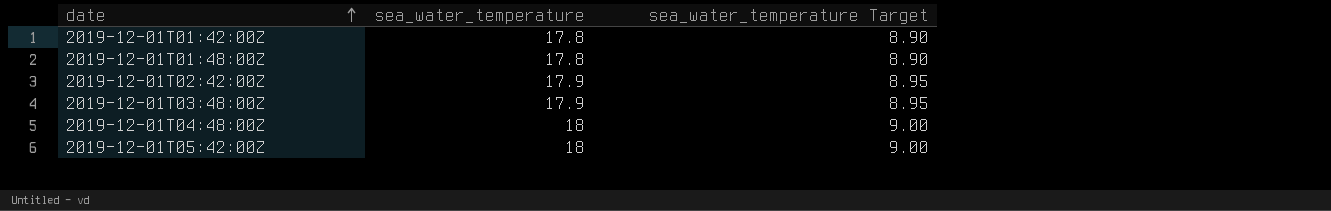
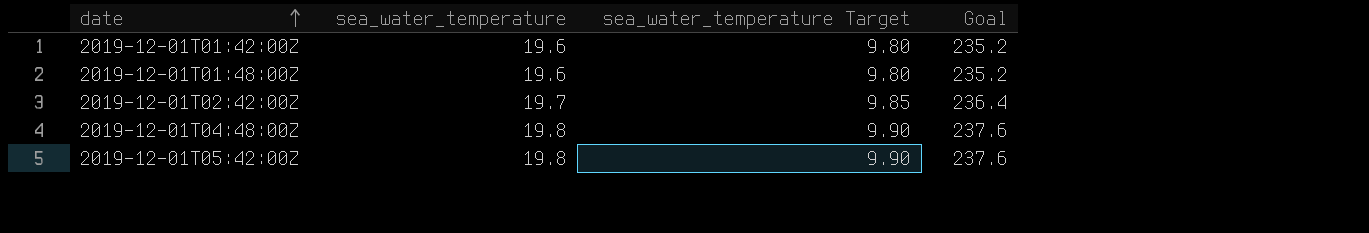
column Goal | formula: none -> [sea_water_temperature] * 12
row 2019-12-01T03:48:00Z: 17.9 | 8.95 -> none
2019-12-01T01:42:00Z | sea_water_temperature: 17.8 -> 19.6
2019-12-01T01:42:00Z | sea_water_temperature Target: 8.90 -> 9.80
2019-12-01T01:48:00Z | sea_water_temperature: 17.8 -> 19.6
2019-12-01T01:48:00Z | sea_water_temperature Target: 8.90 -> 9.80
2019-12-01T02:42:00Z | sea_water_temperature: 17.9 -> 19.7
2019-12-01T02:42:00Z | sea_water_temperature Target: 8.95 -> 9.85
2019-12-01T04:48:00Z | sea_water_temperature: 18 -> 19.8
2019-12-01T04:48:00Z | sea_water_temperature Target: 9.00 -> 9.90
2019-12-01T05:42:00Z | sea_water_temperature: 18 -> 19.8
2019-12-01T05:42:00Z | sea_water_temperature Target: 9.00 -> 9.90

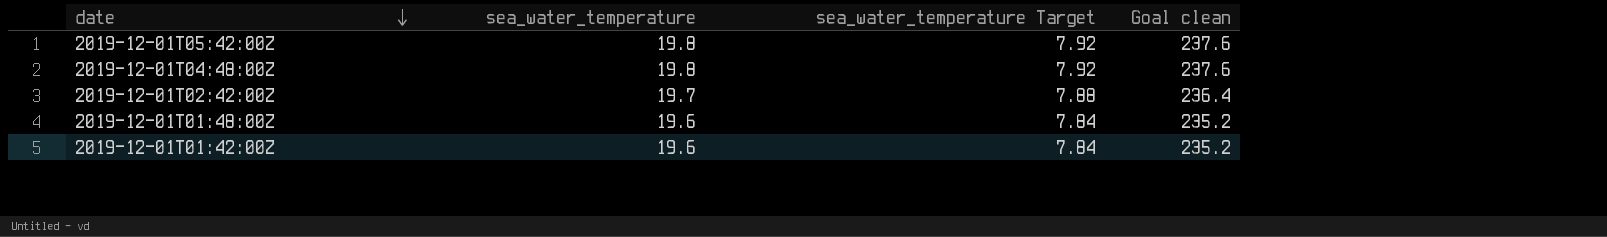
row order: date ascending -> date descending
column sea_water_temperature Target | formula: [sea_water_temperature] * 0.5 -> [sea_water_temperature] * 0.4
column name: Goal -> Goal clean

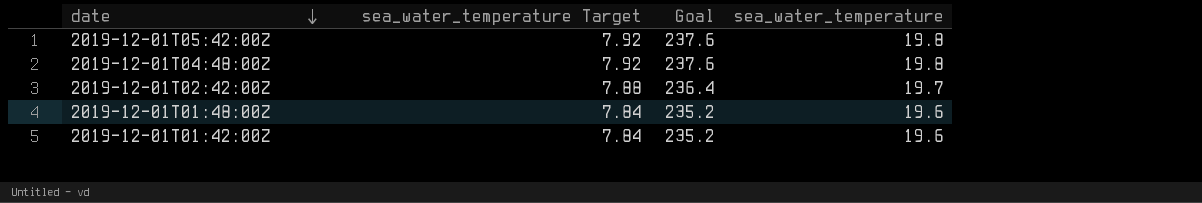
column name: Goal clean -> Goal
column sea_water_temperature | position: 2 -> 4

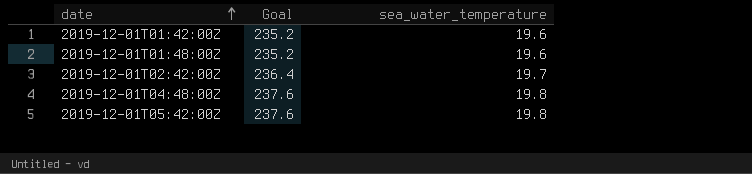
row order: date descending -> date ascending
column sea_water_temperature Target | formula: [sea_water_temperature] * 0.4 -> none

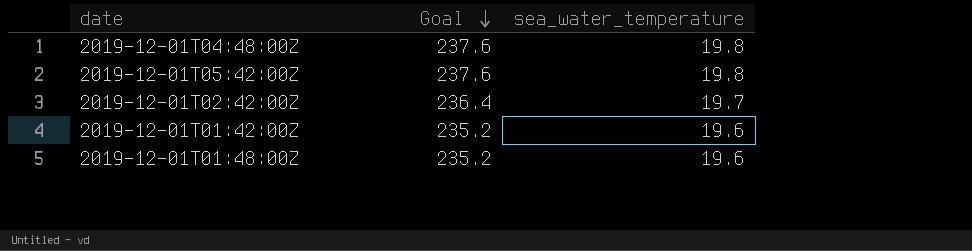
row order: date ascending -> Goal descending

